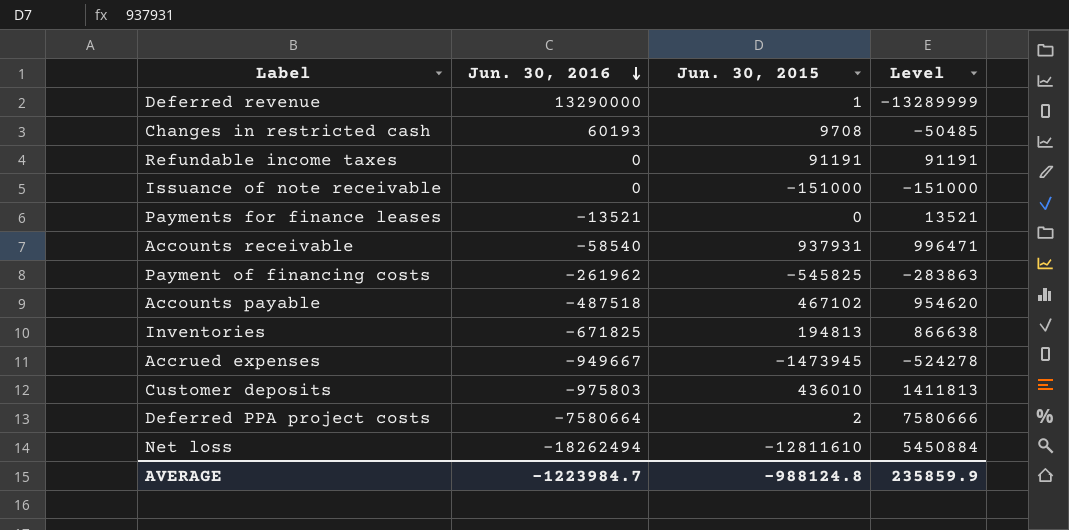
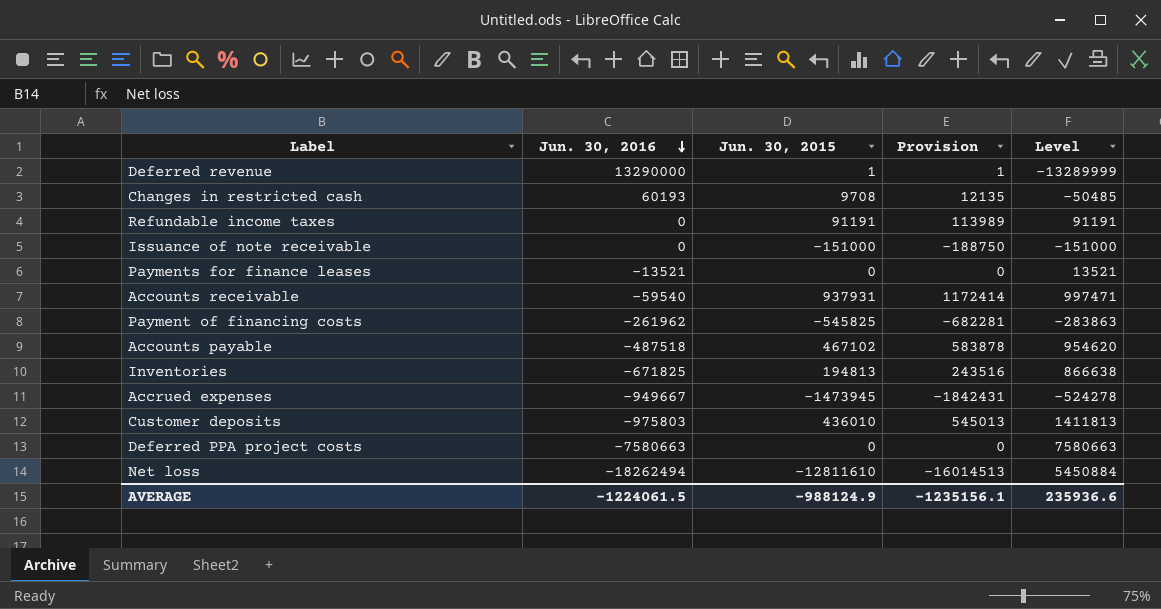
column Provision | formula: none -> [Jun. 30, 2015] * 1.25
Accounts receivable | Jun. 30, 2016: -58540 -> -59540
Accounts receivable | Level: 996471 -> 997471
Deferred PPA project costs | Jun. 30, 2016: -7580664 -> -7580663
Deferred PPA project costs | Jun. 30, 2015: 2 -> 0
Deferred PPA project costs | Level: 7580666 -> 7580663
AVERAGE | Jun. 30, 2016: -1223984.7 -> -1224061.5
AVERAGE | Jun. 30, 2015: -988124.8 -> -988124.9
AVERAGE | Level: 235859.9 -> 235936.6

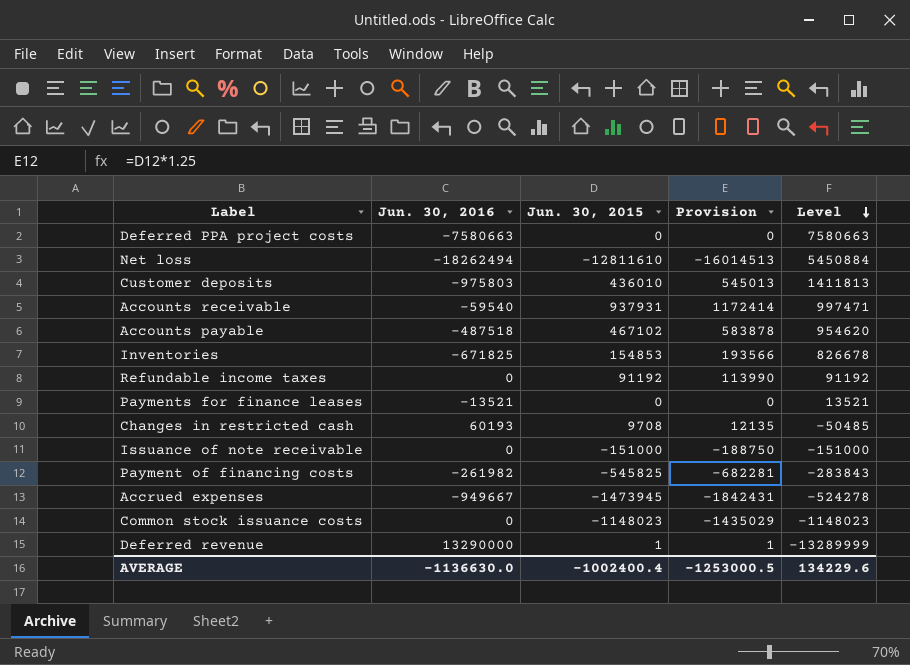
row order: Jun. 30, 2016 descending -> Level descending
Inventories | Jun. 30, 2015: 194813 -> 154853
Inventories | Provision: 243516 -> 193566
Inventories | Level: 866638 -> 826678
Refundable income taxes | Jun. 30, 2015: 91191 -> 91192
Refundable income taxes | Provision: 113989 -> 113990
Refundable income taxes | Level: 91191 -> 91192
Payment of financing costs | Jun. 30, 2016: -261962 -> -261982
Payment of financing costs | Level: -283863 -> -283843
row Common stock issuance costs: none -> 0 | -1148023 | -1435029 | -1148023
AVERAGE | Jun. 30, 2016: -1224061.5 -> -1136630.0
AVERAGE | Jun. 30, 2015: -988124.9 -> -1002400.4
AVERAGE | Provision: -1235156.1 -> -1253000.5
AVERAGE | Level: 235936.6 -> 134229.6

